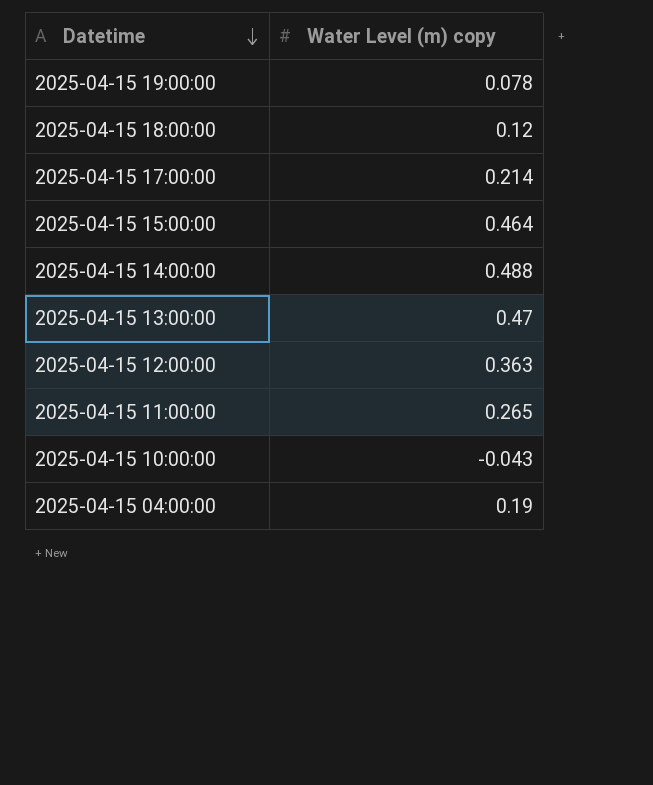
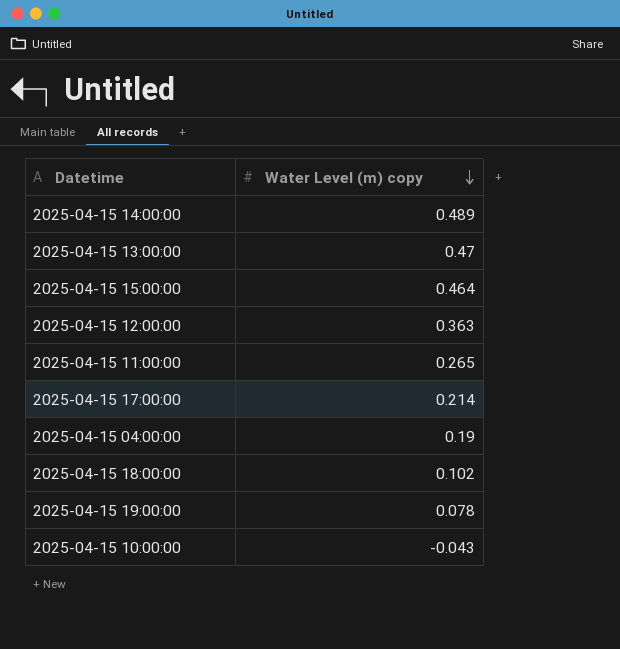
row order: Datetime descending -> Water Level (m) copy descending
2025-04-15 14:00:00 | Water Level (m) copy: 0.488 -> 0.489
2025-04-15 18:00:00 | Water Level (m) copy: 0.12 -> 0.102

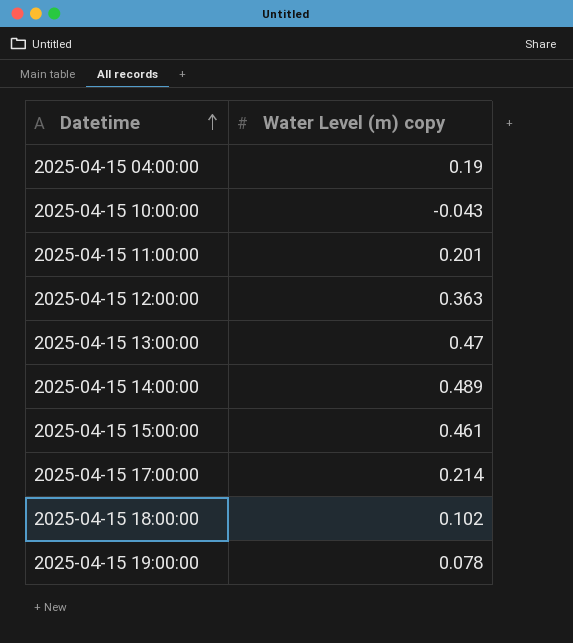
row order: Water Level (m) copy descending -> Datetime ascending
2025-04-15 11:00:00 | Water Level (m) copy: 0.265 -> 0.201
2025-04-15 15:00:00 | Water Level (m) copy: 0.464 -> 0.461

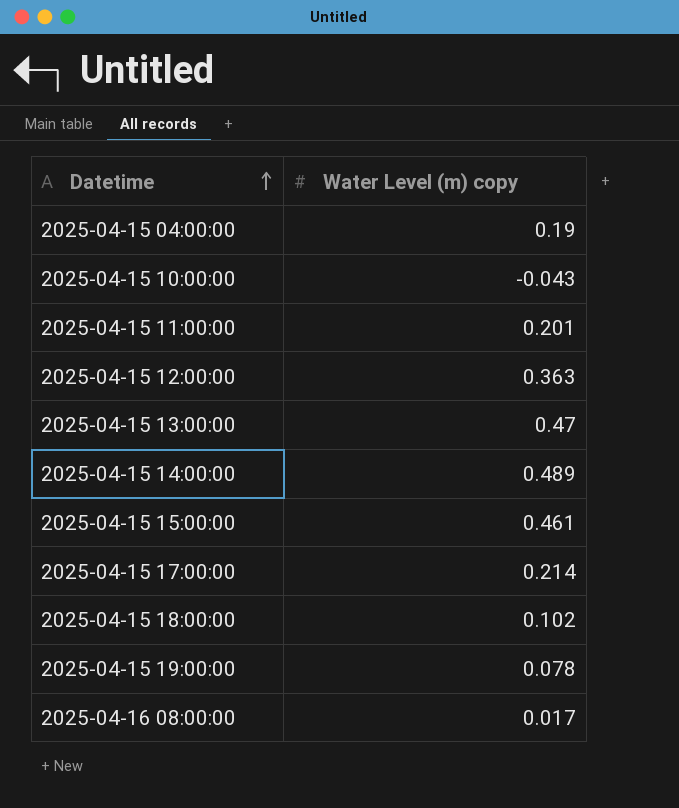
row 2025-04-16 08:00:00: none -> 0.017

